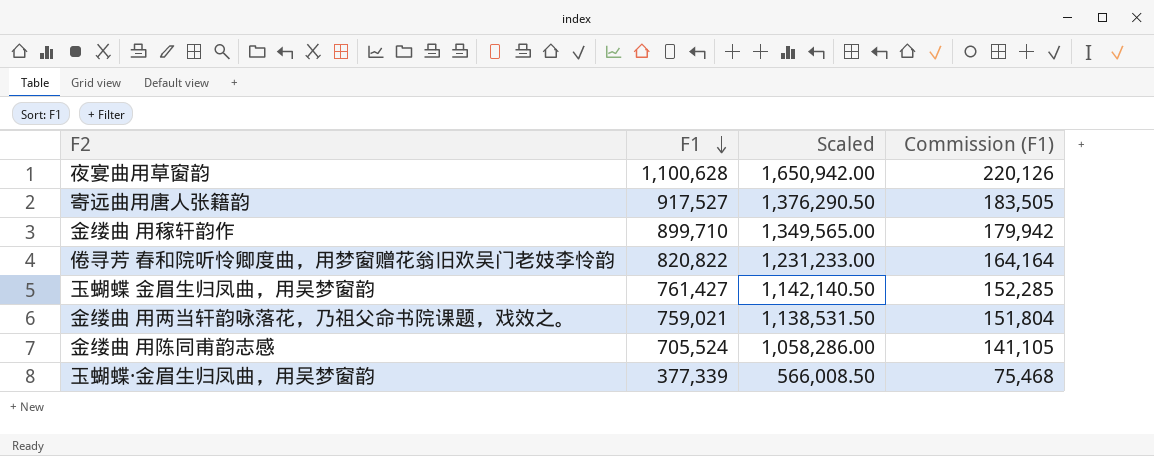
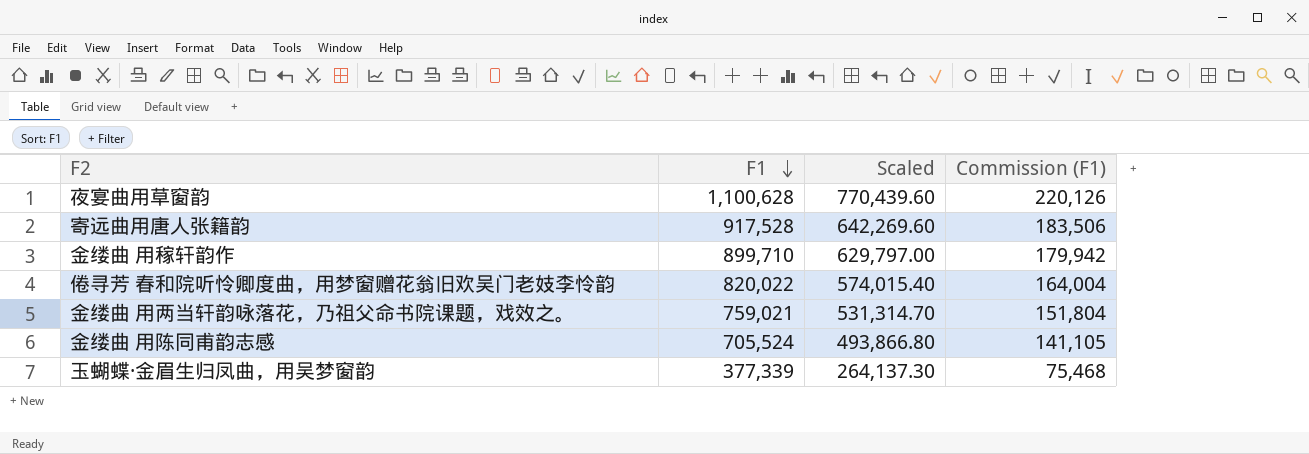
column Scaled | formula: [F1] * 1.5 -> [F1] * 0.7
row 玉蝴蝶 金眉生归凤曲，用吴梦窗韵: 761,427 | 1,142,140.50 | 152,285 -> none
寄远曲用唐人张籍韵 | F1: 917,527 -> 917,528
寄远曲用唐人张籍韵 | Commission (F1): 183,505 -> 183,506
倦寻芳 春和院听怜卿度曲，用梦窗赠花翁旧欢吴门老妓李怜韵 | F1: 820,822 -> 820,022
倦寻芳 春和院听怜卿度曲，用梦窗赠花翁旧欢吴门老妓李怜韵 | Commission (F1): 164,164 -> 164,004

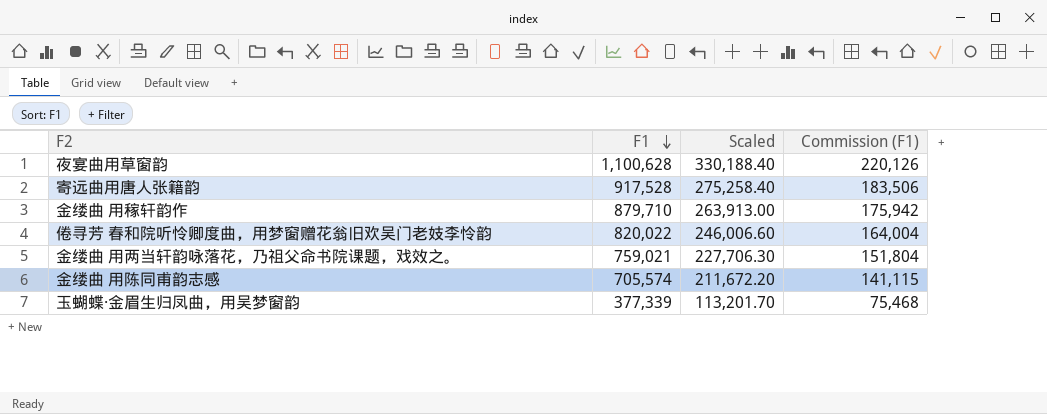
column Scaled | formula: [F1] * 0.7 -> [F1] * 0.3
金缕曲 用稼轩韵作 | F1: 899,710 -> 879,710
金缕曲 用稼轩韵作 | Commission (F1): 179,942 -> 175,942
金缕曲 用陈同甫韵志感 | F1: 705,524 -> 705,574
金缕曲 用陈同甫韵志感 | Commission (F1): 141,105 -> 141,115

